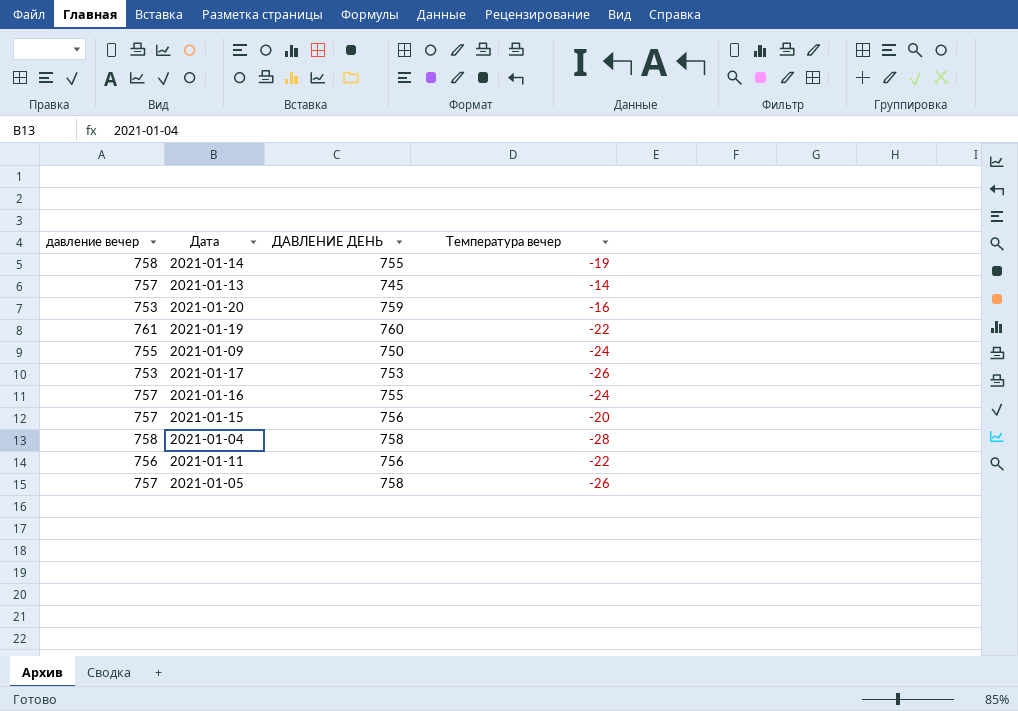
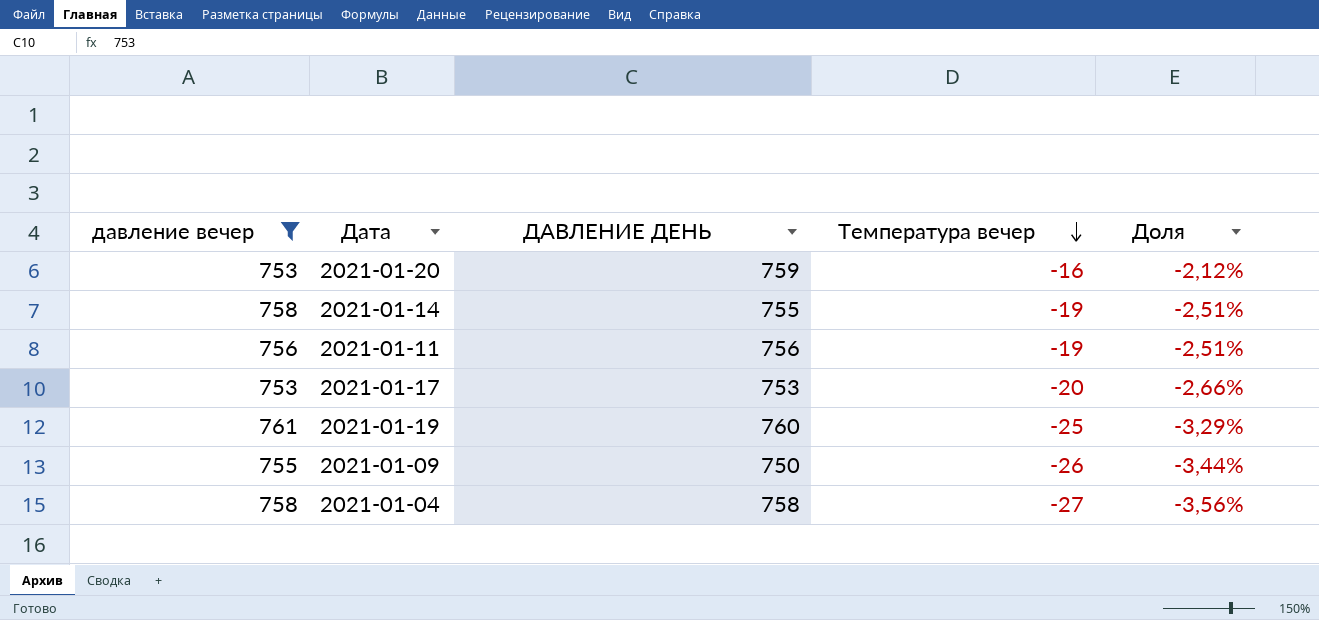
filter: none -> давление вечер != 757
row order: none -> Температура вечер descending
column Доля | formula: none -> [Температура вечер] / [давление вечер]
2021-01-11 | Температура вечер: -22 -> -19
2021-01-17 | Температура вечер: -26 -> -20
2021-01-19 | Температура вечер: -22 -> -25
2021-01-09 | Температура вечер: -24 -> -26
2021-01-04 | Температура вечер: -28 -> -27

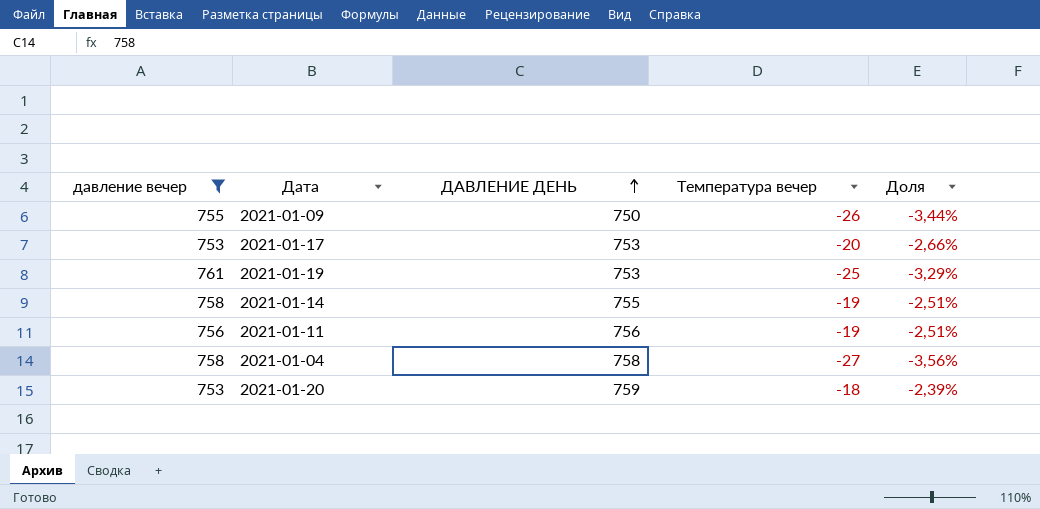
row order: Температура вечер descending -> ДАВЛЕНИЕ ДЕНЬ ascending
2021-01-19 | ДАВЛЕНИЕ ДЕНЬ: 760 -> 753
2021-01-20 | Температура вечер: -16 -> -18
2021-01-20 | Доля: -2,12% -> -2,39%

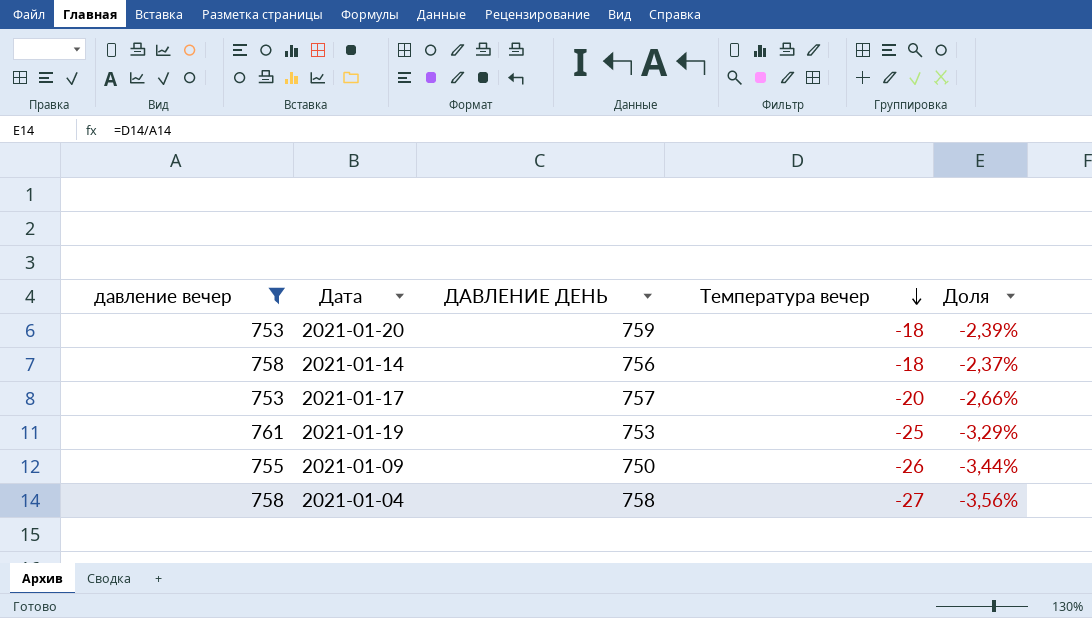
row order: ДАВЛЕНИЕ ДЕНЬ ascending -> Температура вечер descending
row 2021-01-11: 756 | 756 | -19 | -2,51% -> none
2021-01-14 | ДАВЛЕНИЕ ДЕНЬ: 755 -> 756
2021-01-14 | Температура вечер: -19 -> -18
2021-01-14 | Доля: -2,51% -> -2,37%
2021-01-17 | ДАВЛЕНИЕ ДЕНЬ: 753 -> 757

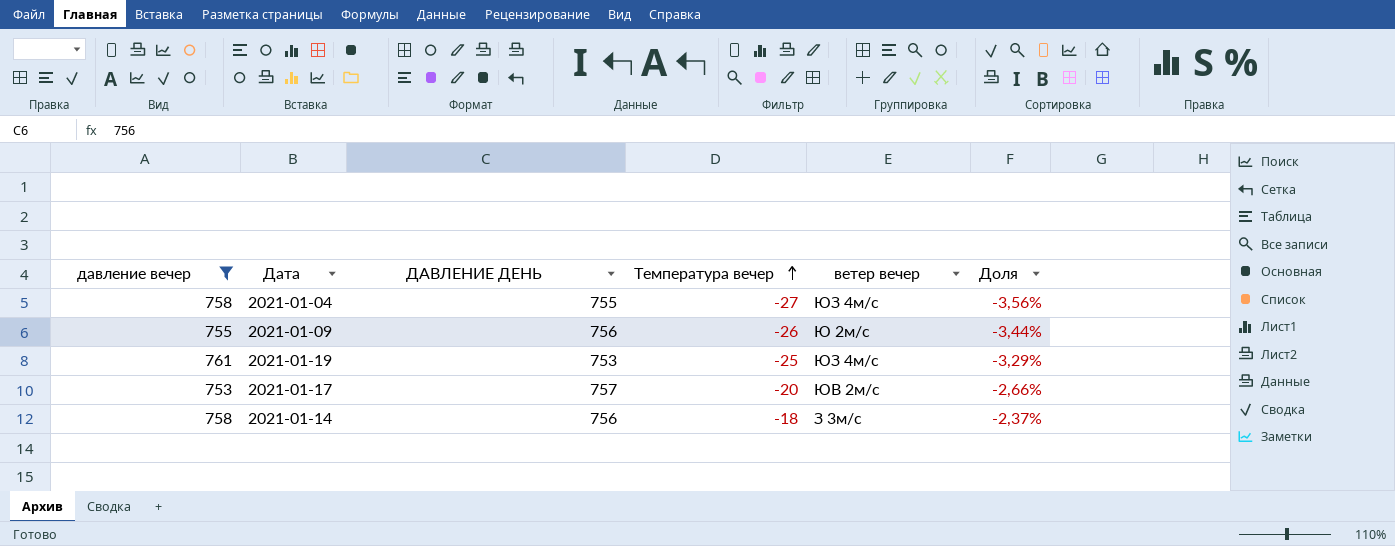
row order: Температура вечер descending -> Температура вечер ascending
column ветер вечер | position: none -> 5
row 2021-01-20: 753 | 759 | -18 | -2,39% -> none
2021-01-04 | ДАВЛЕНИЕ ДЕНЬ: 758 -> 755
2021-01-09 | ДАВЛЕНИЕ ДЕНЬ: 750 -> 756

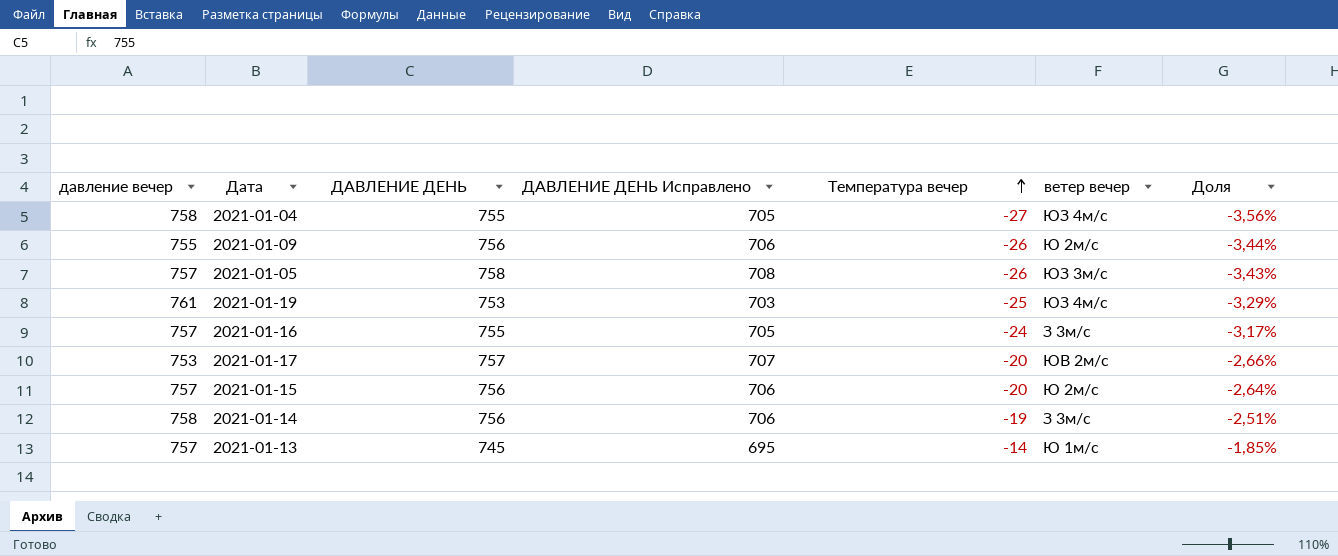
filter: давление вечер != 757 -> none
column ДАВЛЕНИЕ ДЕНЬ Исправлено | formula: none -> [ДАВЛЕНИЕ ДЕНЬ] - 50
2021-01-14 | Температура вечер: -18 -> -19
2021-01-14 | Доля: -2,37% -> -2,51%

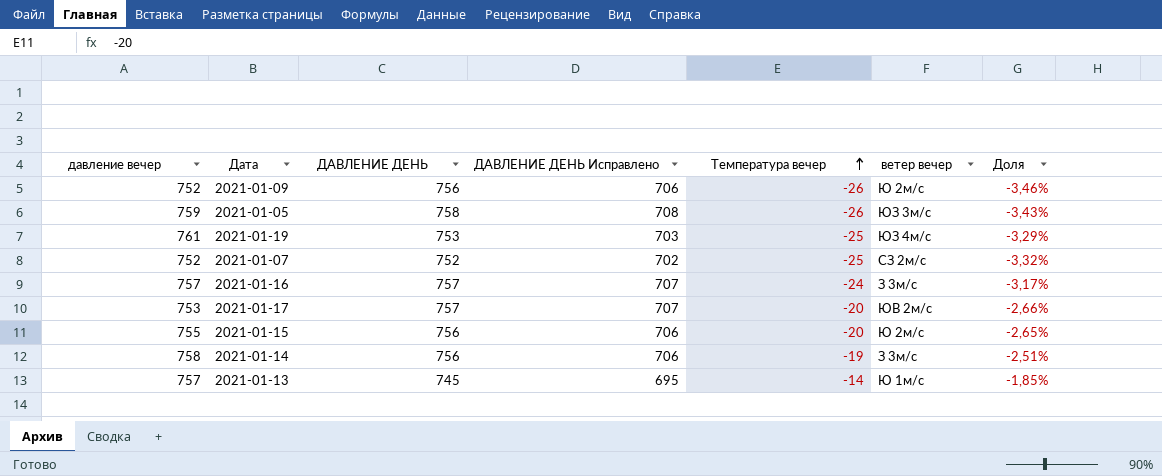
row 2021-01-04: 758 | 755 | 705 | -27 | ЮЗ 4м/с | -3,56% -> none
2021-01-09 | давление вечер: 755 -> 752
2021-01-09 | Доля: -3,44% -> -3,46%
2021-01-05 | давление вечер: 757 -> 759
row 2021-01-07: none -> 752 | 752 | 702 | -25 | СЗ 2м/с | -3,32%
2021-01-16 | ДАВЛЕНИЕ ДЕНЬ: 755 -> 757
2021-01-16 | ДАВЛЕНИЕ ДЕНЬ Исправлено: 705 -> 707
2021-01-15 | давление вечер: 757 -> 755
2021-01-15 | Доля: -2,64% -> -2,65%

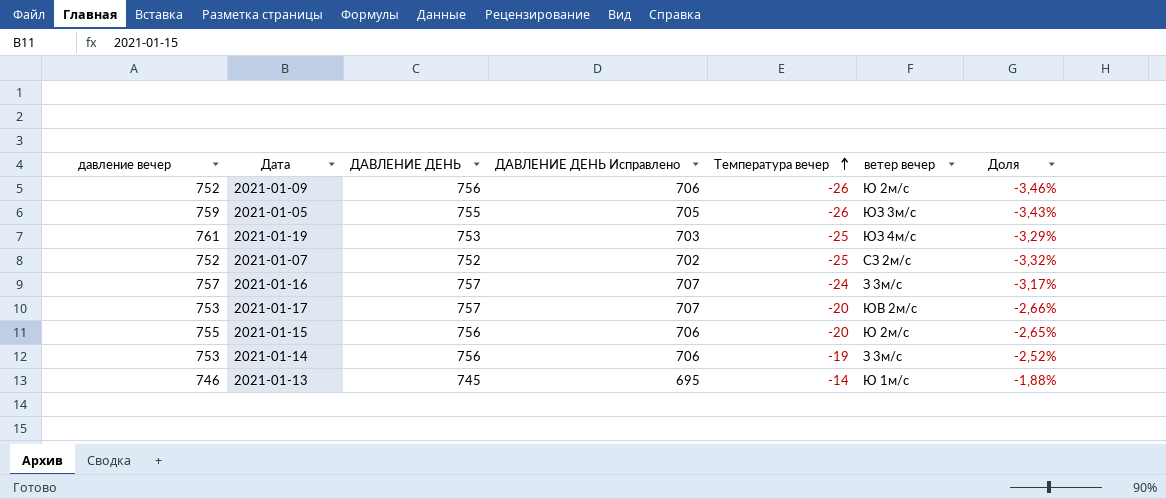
2021-01-05 | ДАВЛЕНИЕ ДЕНЬ: 758 -> 755
2021-01-05 | ДАВЛЕНИЕ ДЕНЬ Исправлено: 708 -> 705
2021-01-14 | давление вечер: 758 -> 753
2021-01-14 | Доля: -2,51% -> -2,52%
2021-01-13 | давление вечер: 757 -> 746
2021-01-13 | Доля: -1,85% -> -1,88%

